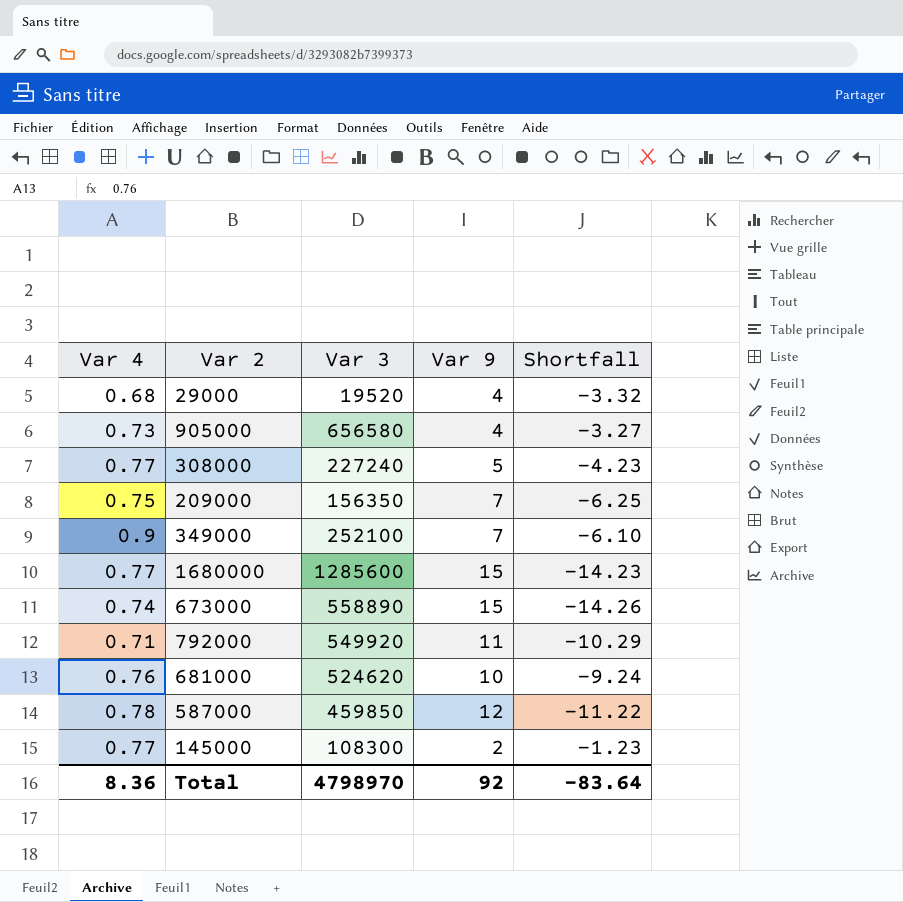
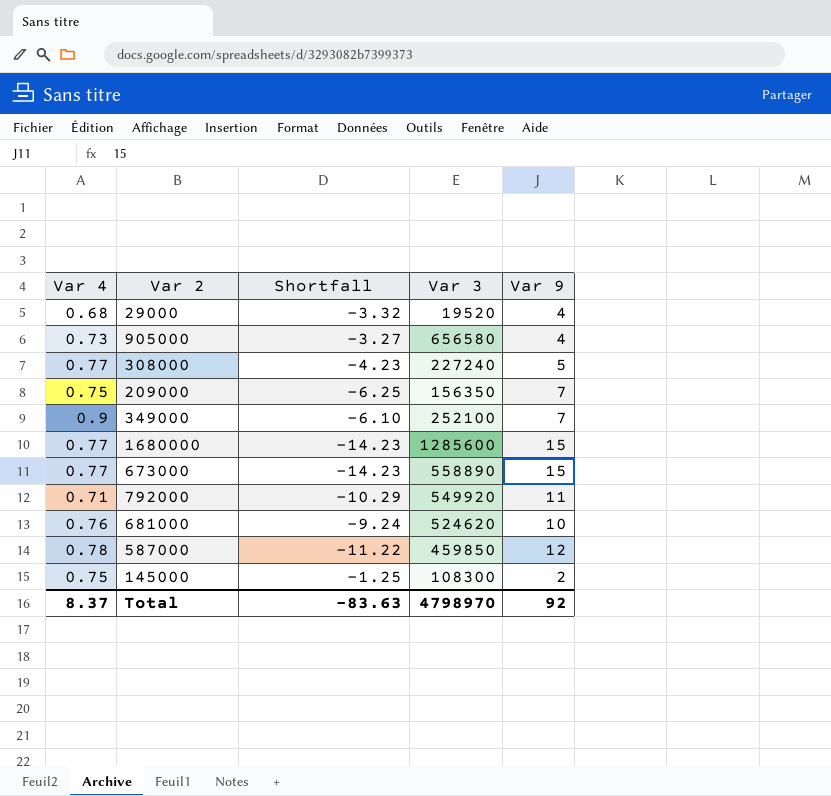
column Shortfall | position: 5 -> 3
673000 | Var 4: 0.74 -> 0.77
673000 | Shortfall: -14.26 -> -14.23
145000 | Var 4: 0.77 -> 0.75
145000 | Shortfall: -1.23 -> -1.25
Total | Var 4: 8.36 -> 8.37
Total | Shortfall: -83.64 -> -83.63

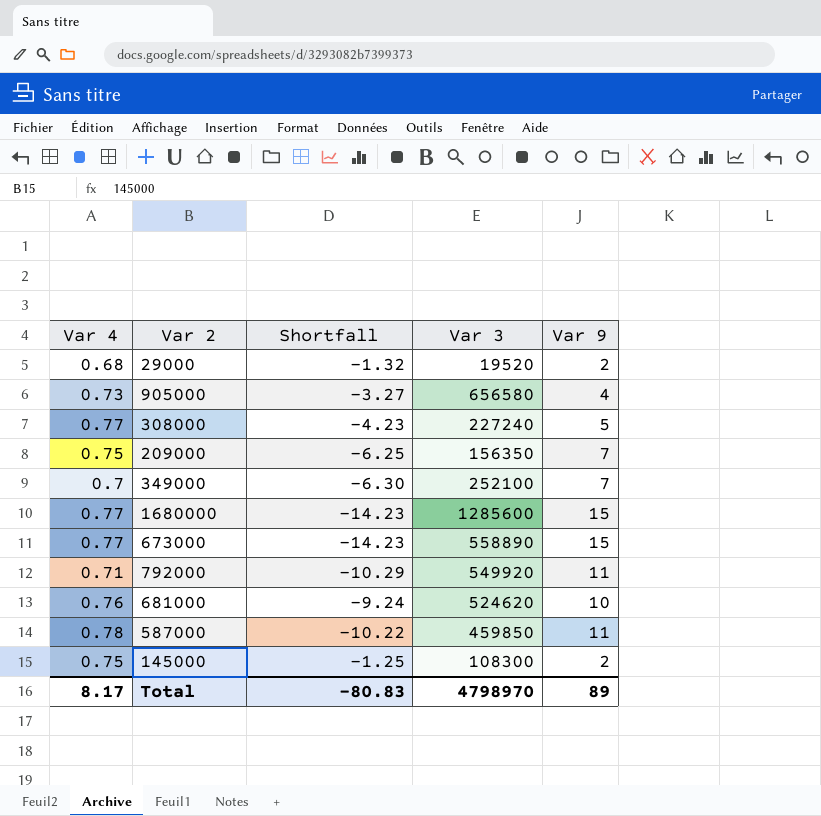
29000 | Shortfall: -3.32 -> -1.32
29000 | Var 9: 4 -> 2
349000 | Var 4: 0.9 -> 0.7
349000 | Shortfall: -6.10 -> -6.30
587000 | Shortfall: -11.22 -> -10.22
587000 | Var 9: 12 -> 11
Total | Var 4: 8.37 -> 8.17
Total | Shortfall: -83.63 -> -80.83
Total | Var 9: 92 -> 89

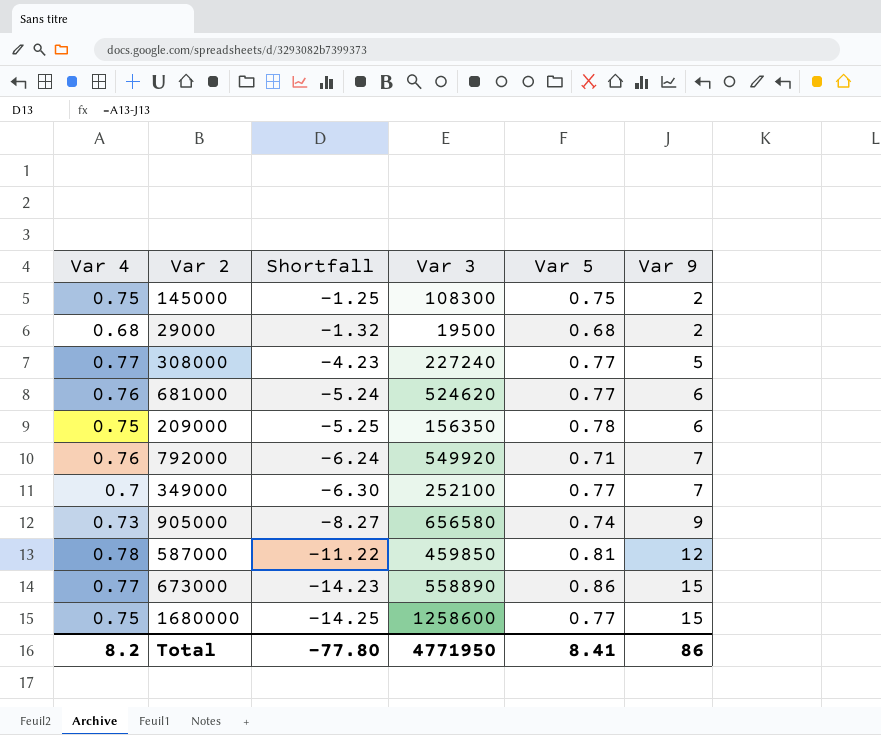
row order: none -> Shortfall descending
column Var 5 | position: none -> 5
29000 | Var 3: 19520 -> 19500
681000 | Shortfall: -9.24 -> -5.24
681000 | Var 9: 10 -> 6
209000 | Shortfall: -6.25 -> -5.25
209000 | Var 9: 7 -> 6
792000 | Var 4: 0.71 -> 0.76
792000 | Shortfall: -10.29 -> -6.24
792000 | Var 9: 11 -> 7
905000 | Shortfall: -3.27 -> -8.27
905000 | Var 9: 4 -> 9
587000 | Shortfall: -10.22 -> -11.22
587000 | Var 9: 11 -> 12
1680000 | Var 4: 0.77 -> 0.75
1680000 | Shortfall: -14.23 -> -14.25
1680000 | Var 3: 1285600 -> 1258600
Total | Var 4: 8.17 -> 8.2
Total | Shortfall: -80.83 -> -77.80
Total | Var 3: 4798970 -> 4771950
Total | Var 9: 89 -> 86

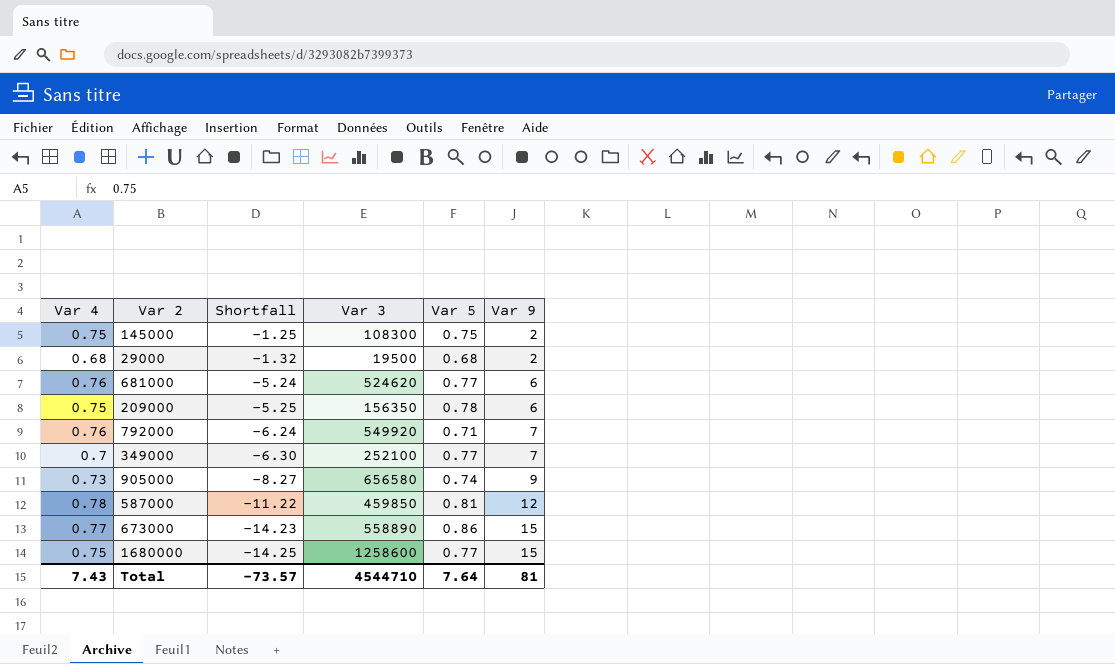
row 308000: 0.77 | -4.23 | 227240 | 0.77 | 5 -> none
Total | Var 4: 8.2 -> 7.43
Total | Shortfall: -77.80 -> -73.57
Total | Var 3: 4771950 -> 4544710
Total | Var 5: 8.41 -> 7.64
Total | Var 9: 86 -> 81

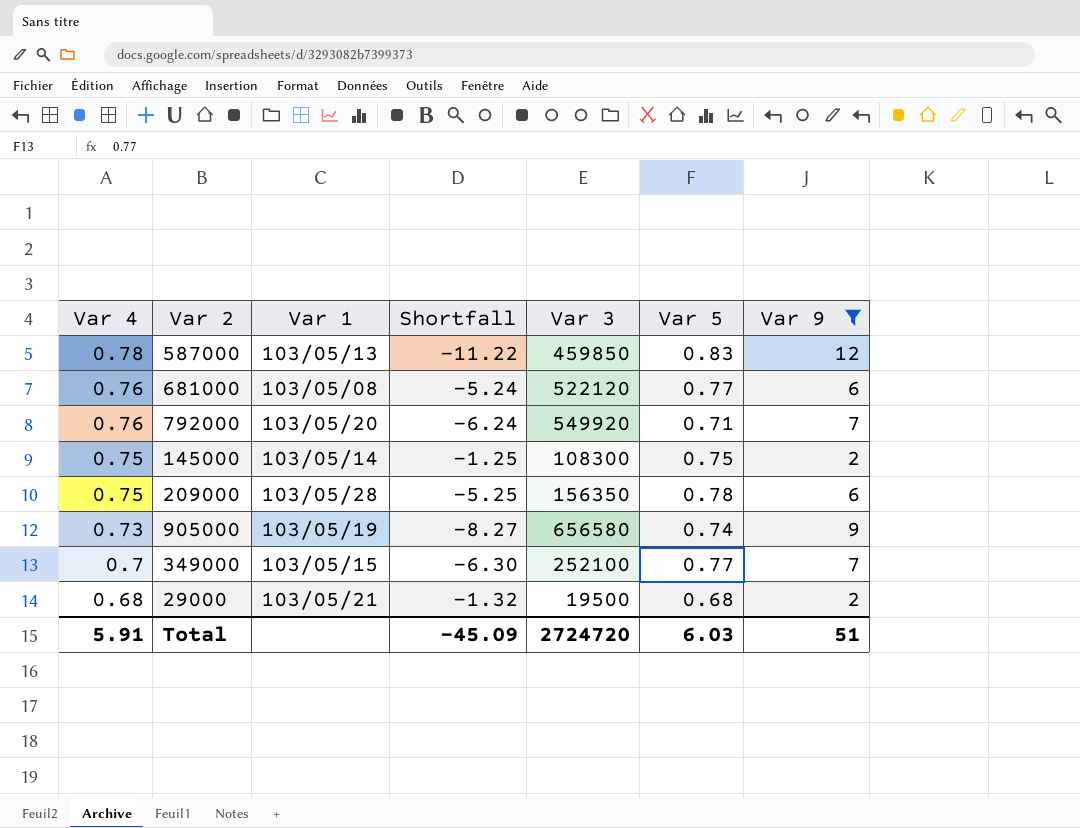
filter: none -> Var 9 != 15
row order: Shortfall descending -> Var 4 descending
column Var 1 | position: none -> 3
587000 | Var 5: 0.81 -> 0.83
681000 | Var 3: 524620 -> 522120
Total | Var 4: 7.43 -> 5.91
Total | Shortfall: -73.57 -> -45.09
Total | Var 3: 4544710 -> 2724720
Total | Var 5: 7.64 -> 6.03
Total | Var 9: 81 -> 51

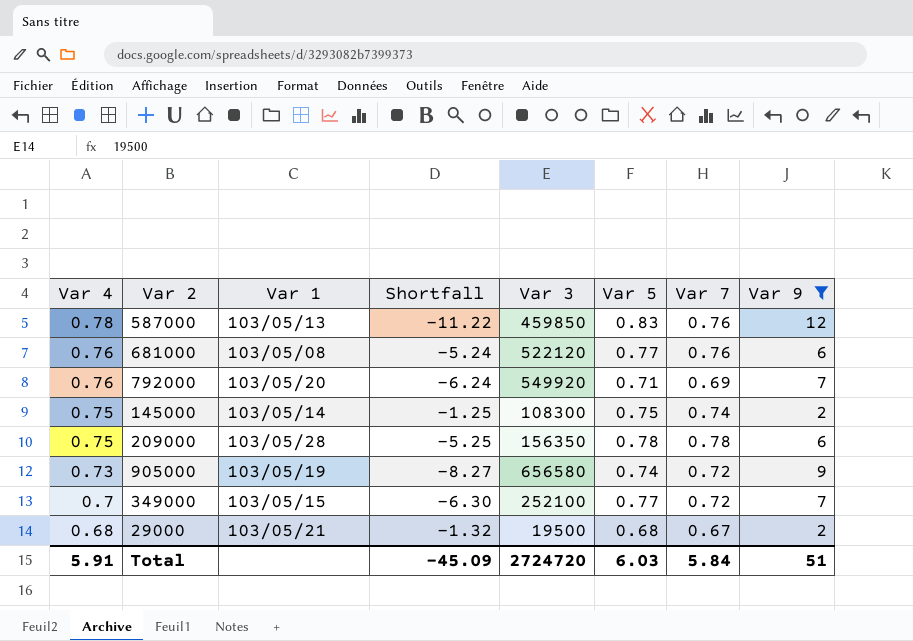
column Var 7 | position: none -> 7

